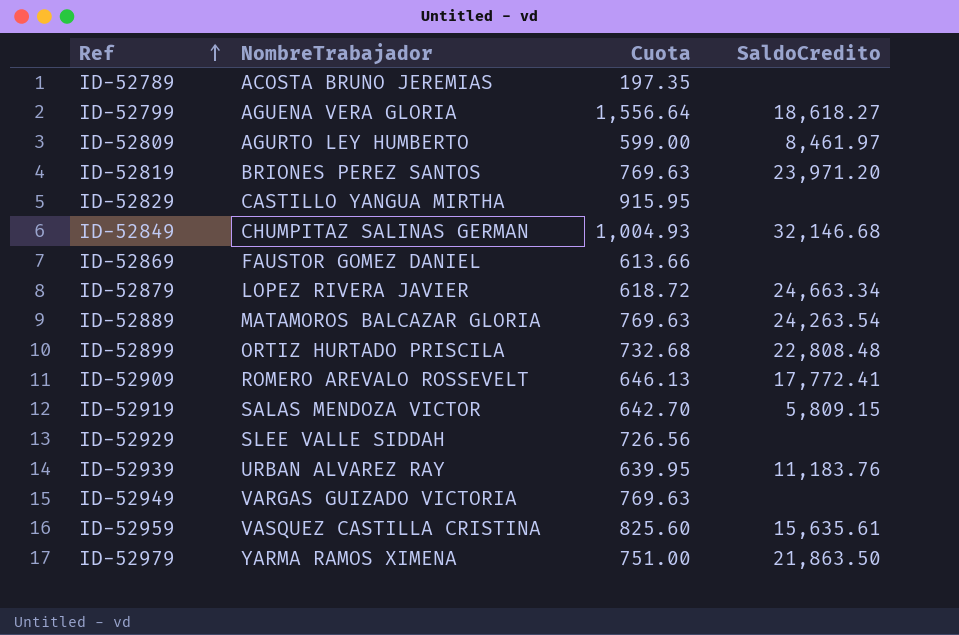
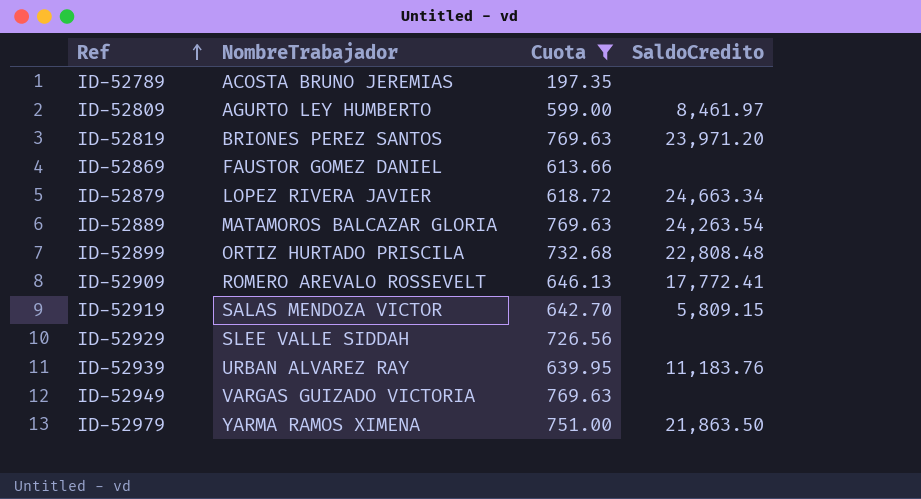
filter: none -> Cuota <= 769.63

